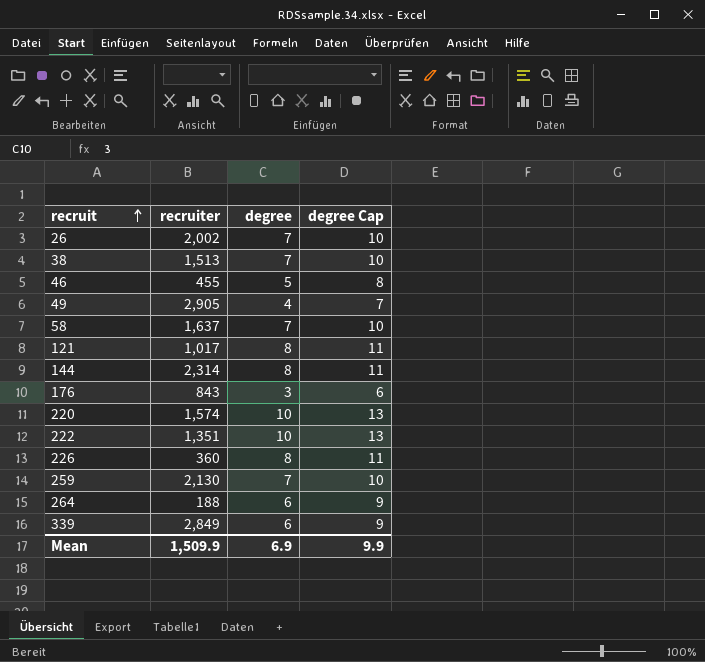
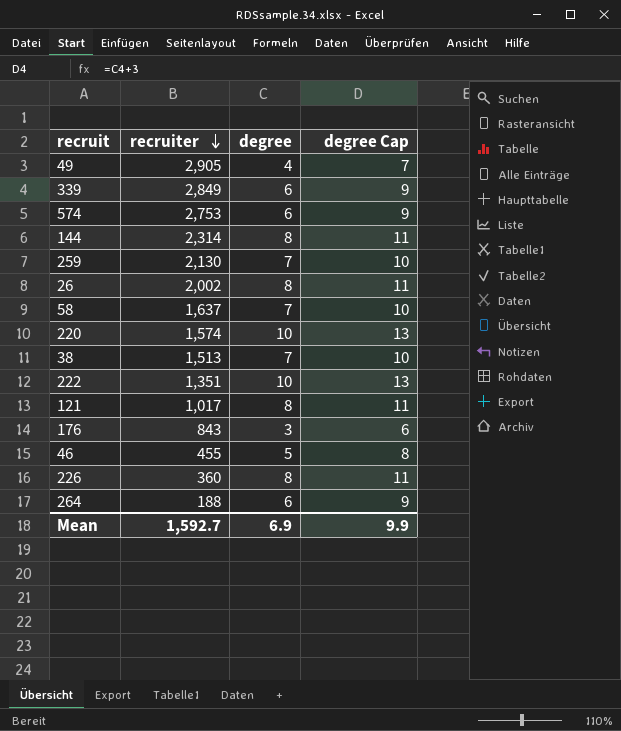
row order: recruit ascending -> recruiter descending
row 574: none -> 2,753 | 6 | 9
26 | degree: 7 -> 8
26 | degree Cap: 10 -> 11
Mean | recruiter: 1,509.9 -> 1,592.7

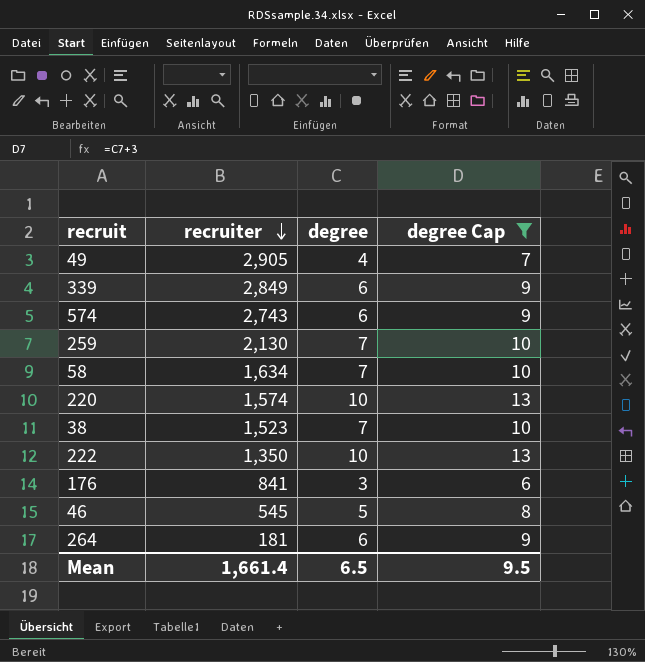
filter: none -> degree Cap != 11
574 | recruiter: 2,753 -> 2,743
58 | recruiter: 1,637 -> 1,634
38 | recruiter: 1,513 -> 1,523
222 | recruiter: 1,351 -> 1,350
176 | recruiter: 843 -> 841
46 | recruiter: 455 -> 545
264 | recruiter: 188 -> 181
Mean | recruiter: 1,592.7 -> 1,661.4
Mean | degree: 6.9 -> 6.5
Mean | degree Cap: 9.9 -> 9.5

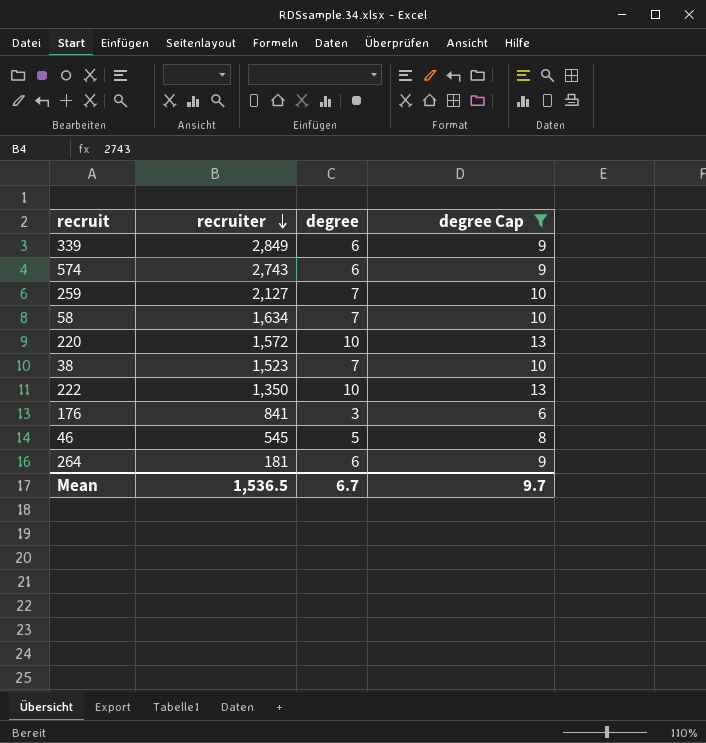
row 49: 2,905 | 4 | 7 -> none
259 | recruiter: 2,130 -> 2,127
220 | recruiter: 1,574 -> 1,572
Mean | recruiter: 1,661.4 -> 1,536.5
Mean | degree: 6.5 -> 6.7
Mean | degree Cap: 9.5 -> 9.7

